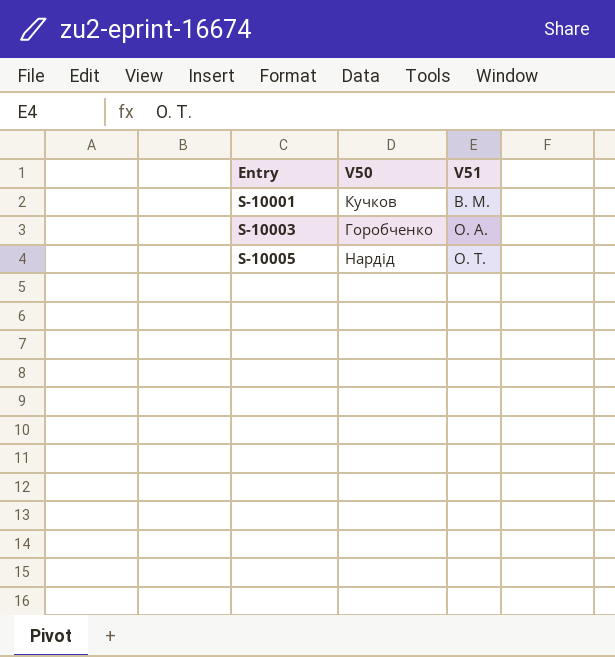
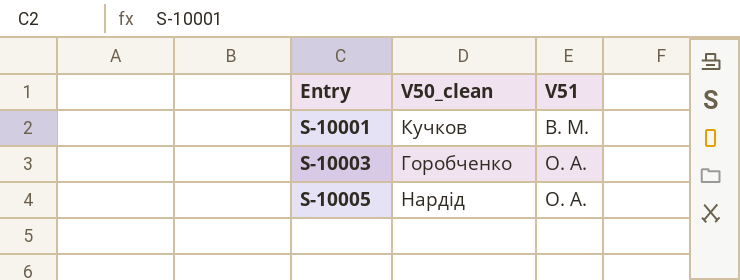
column name: V50 -> V50_clean
S-10005 | V51: О. Т. -> О. А.

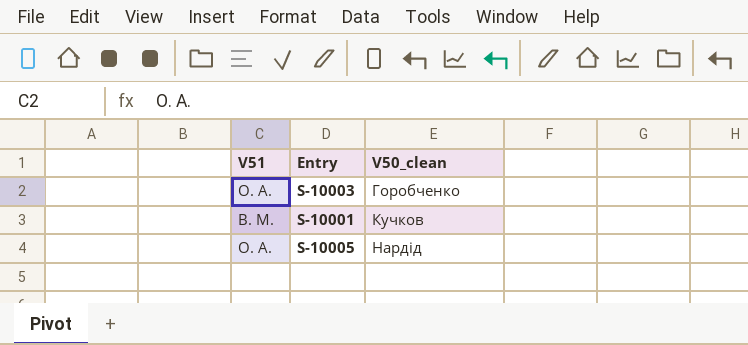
row order: Entry ascending -> V50_clean ascending
column V51 | position: 3 -> 1

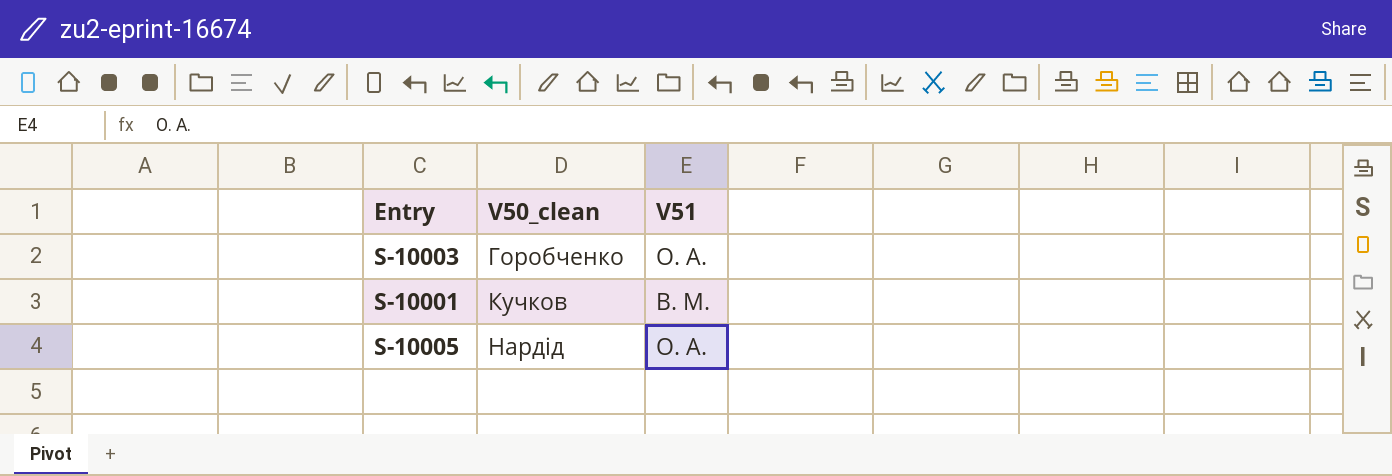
column V51 | position: 1 -> 3

